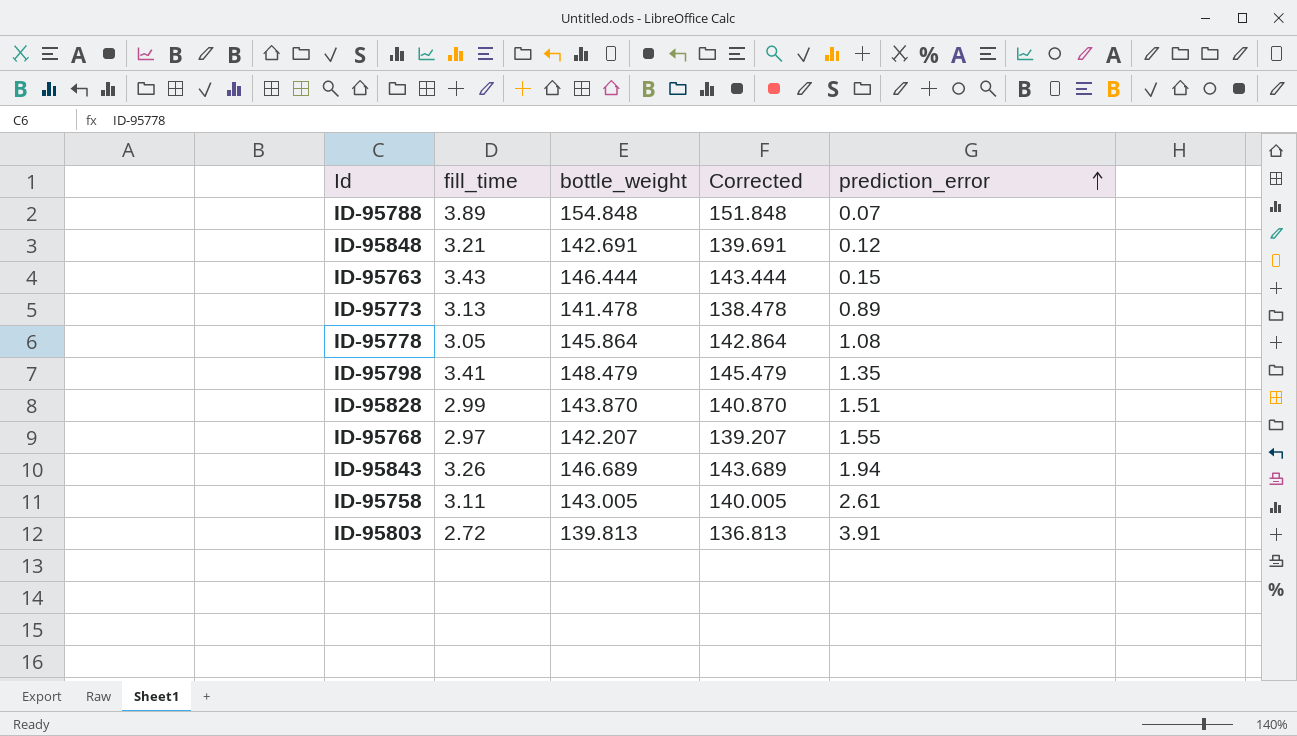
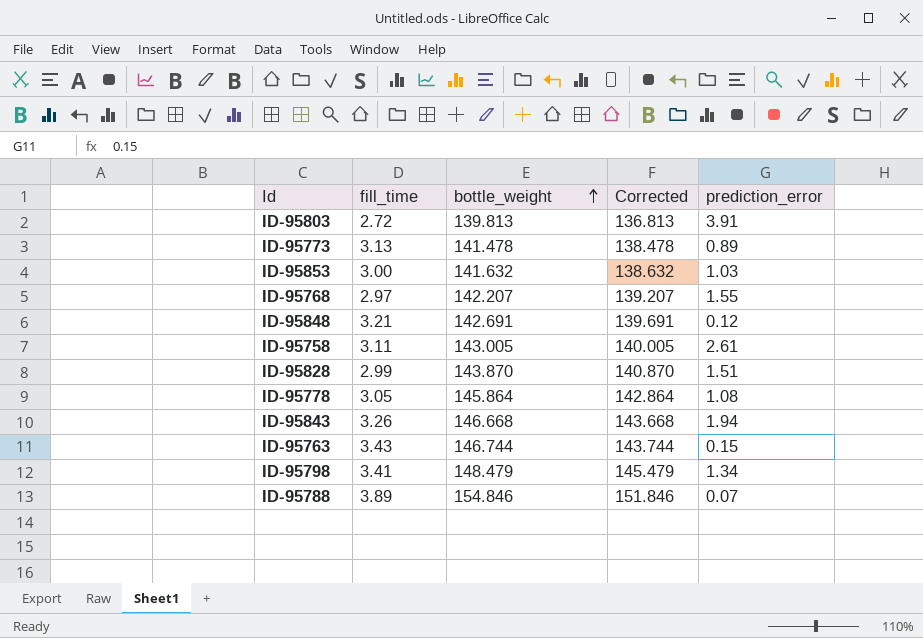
row order: prediction_error ascending -> bottle_weight ascending
row ID-95853: none -> 3.00 | 141.632 | 138.632 | 1.03
ID-95843 | bottle_weight: 146.689 -> 146.668
ID-95843 | Corrected: 143.689 -> 143.668
ID-95763 | bottle_weight: 146.444 -> 146.744
ID-95763 | Corrected: 143.444 -> 143.744
ID-95798 | prediction_error: 1.35 -> 1.34
ID-95788 | bottle_weight: 154.848 -> 154.846
ID-95788 | Corrected: 151.848 -> 151.846

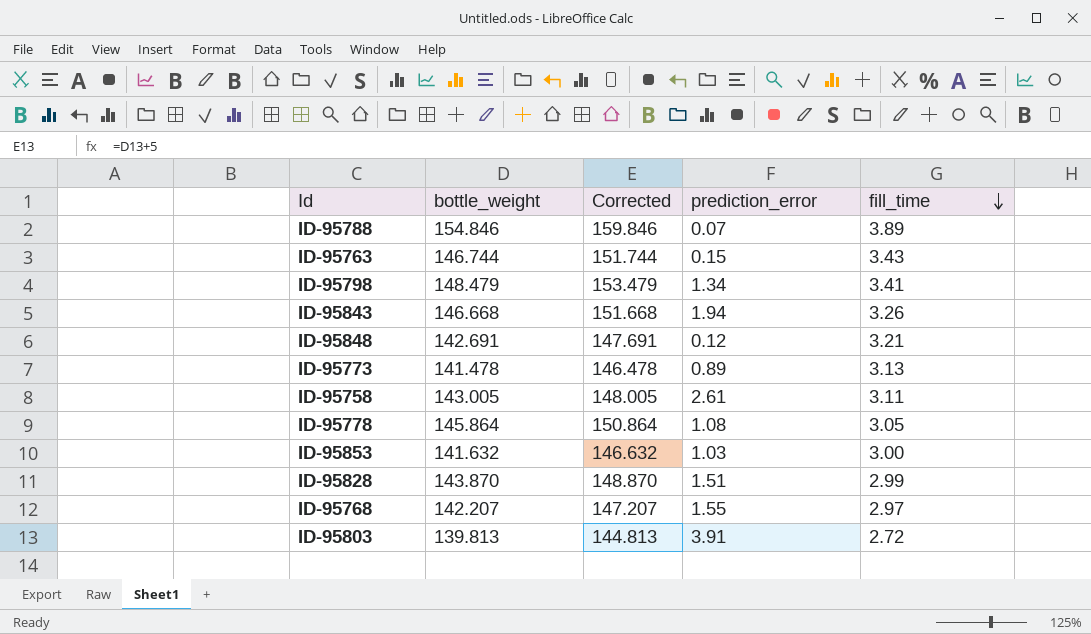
row order: bottle_weight ascending -> fill_time descending
column Corrected | formula: [bottle_weight] - 3 -> [bottle_weight] + 5
column fill_time | position: 2 -> 5

